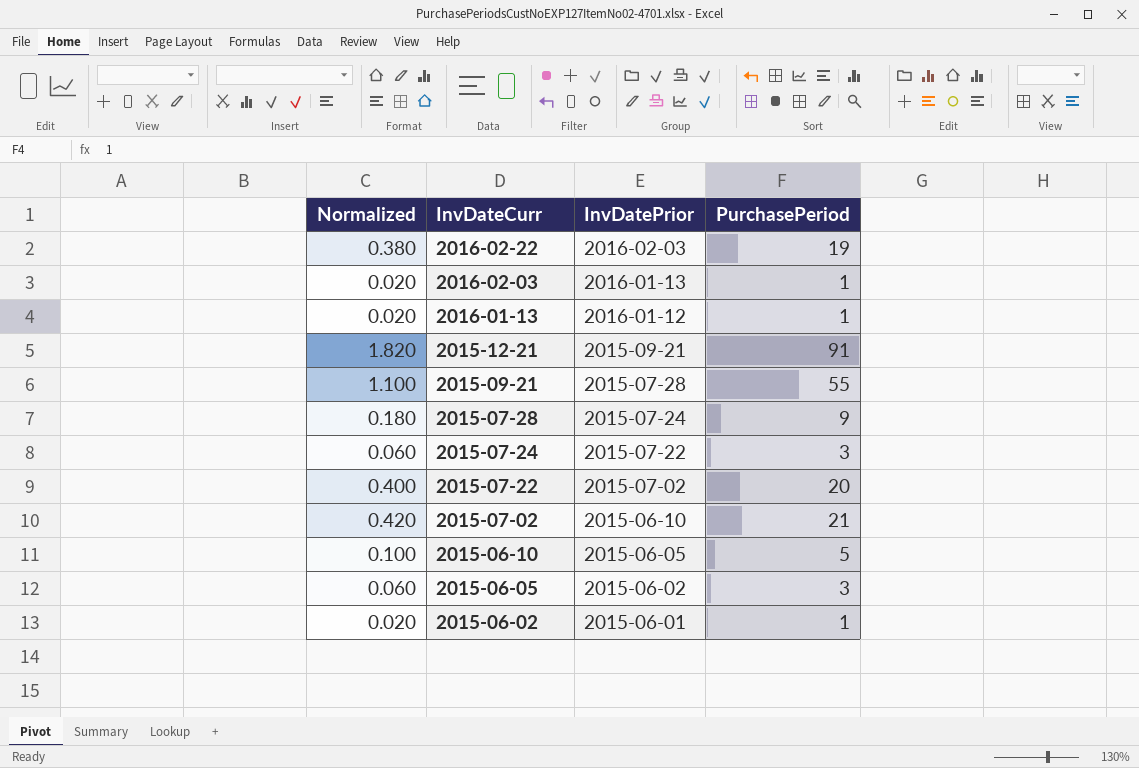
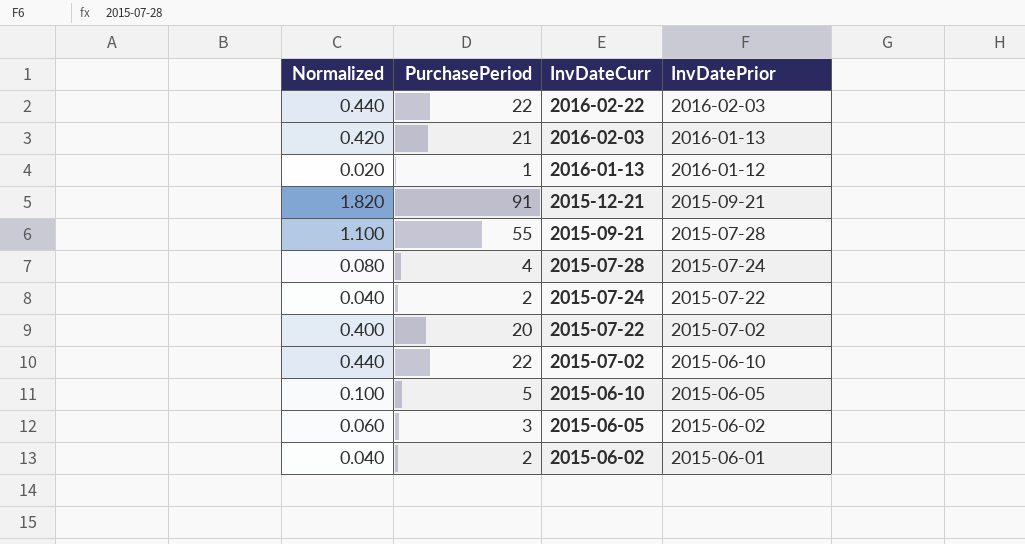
column PurchasePeriod | position: 4 -> 2
2016-02-22 | Normalized: 0.380 -> 0.440
2016-02-22 | PurchasePeriod: 19 -> 22
2016-02-03 | Normalized: 0.020 -> 0.420
2016-02-03 | PurchasePeriod: 1 -> 21
2015-07-28 | Normalized: 0.180 -> 0.080
2015-07-28 | PurchasePeriod: 9 -> 4
2015-07-24 | Normalized: 0.060 -> 0.040
2015-07-24 | PurchasePeriod: 3 -> 2
2015-07-02 | Normalized: 0.420 -> 0.440
2015-07-02 | PurchasePeriod: 21 -> 22
2015-06-02 | Normalized: 0.020 -> 0.040
2015-06-02 | PurchasePeriod: 1 -> 2

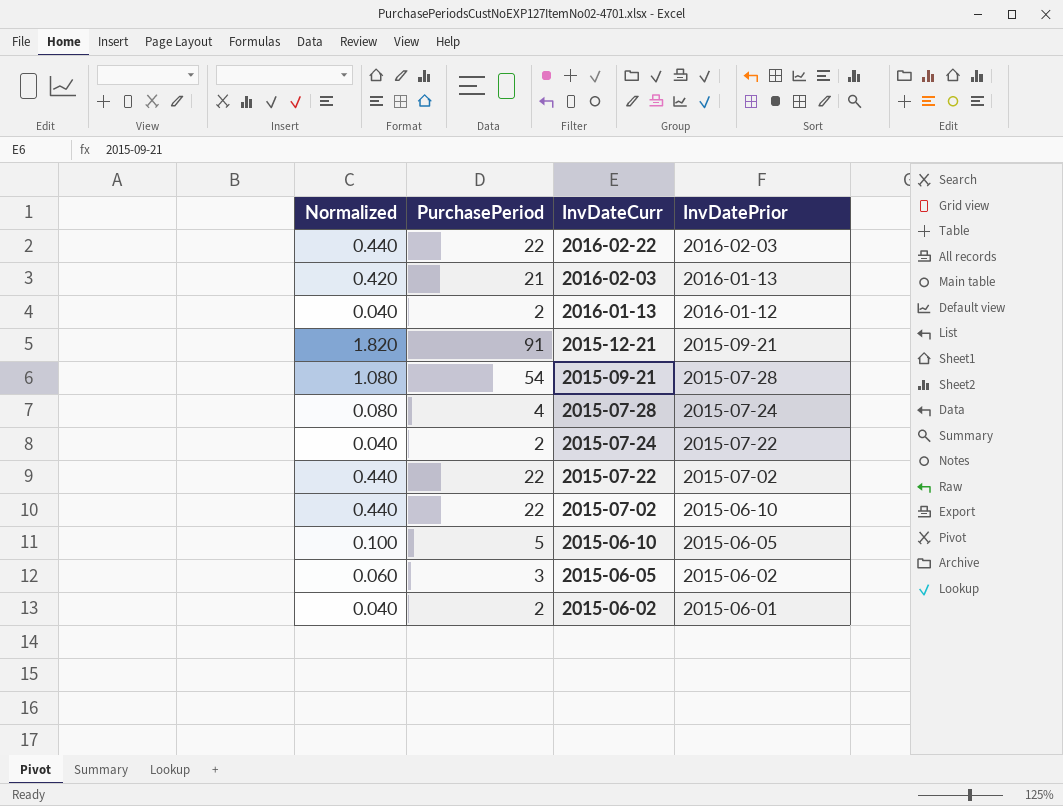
2016-01-13 | Normalized: 0.020 -> 0.040
2016-01-13 | PurchasePeriod: 1 -> 2
2015-09-21 | Normalized: 1.100 -> 1.080
2015-09-21 | PurchasePeriod: 55 -> 54
2015-07-22 | Normalized: 0.400 -> 0.440
2015-07-22 | PurchasePeriod: 20 -> 22

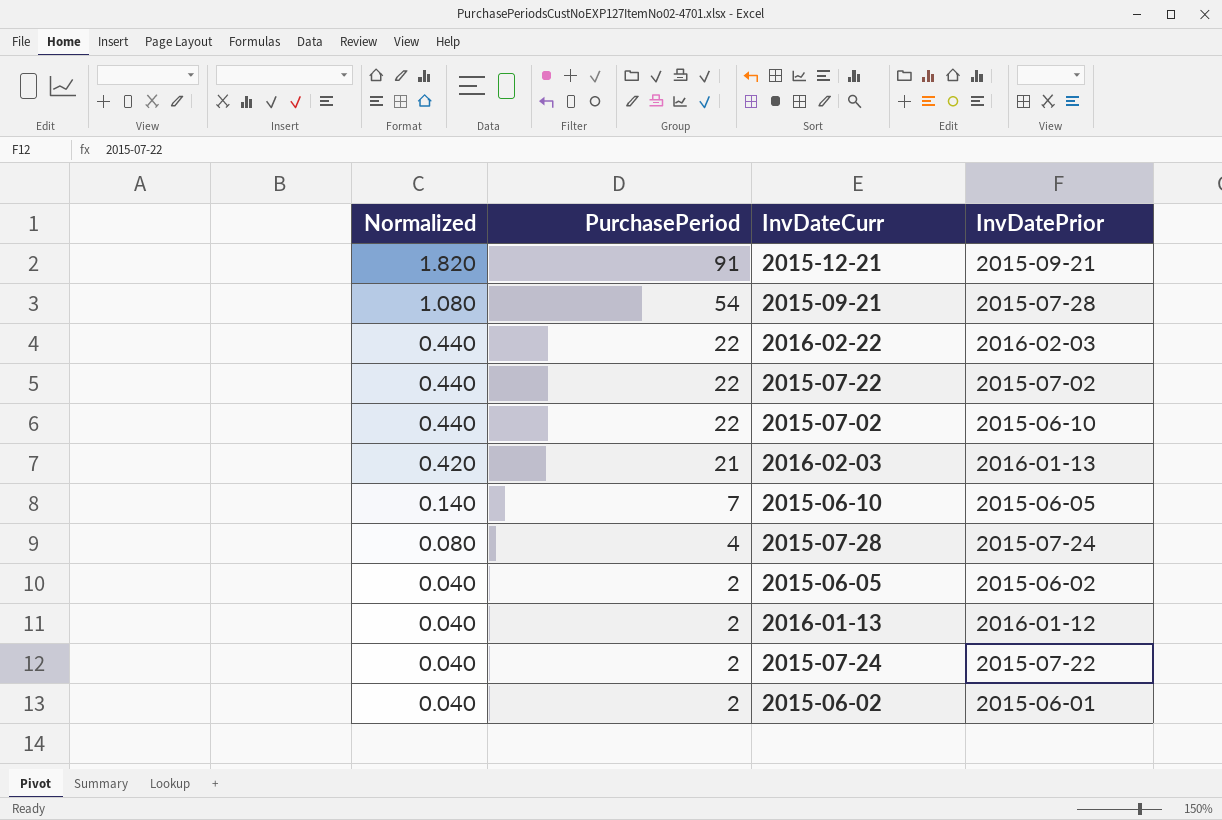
row order: InvDateCurr descending -> Normalized descending
2015-06-10 | Normalized: 0.100 -> 0.140
2015-06-10 | PurchasePeriod: 5 -> 7
2015-06-05 | Normalized: 0.060 -> 0.040
2015-06-05 | PurchasePeriod: 3 -> 2

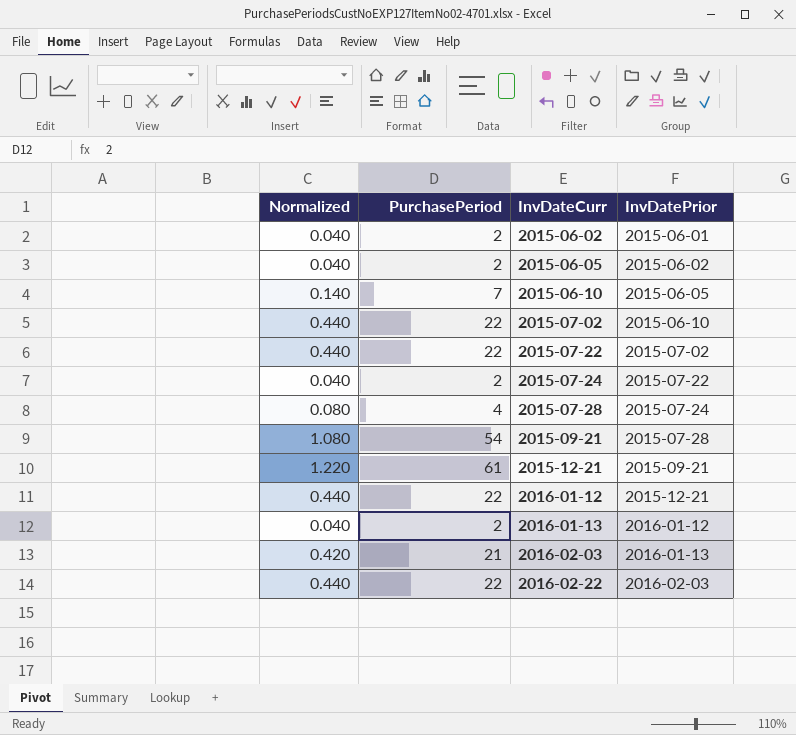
row order: Normalized descending -> InvDateCurr ascending
2015-12-21 | Normalized: 1.820 -> 1.220
2015-12-21 | PurchasePeriod: 91 -> 61
row 2016-01-12: none -> 0.440 | 22 | 2015-12-21

